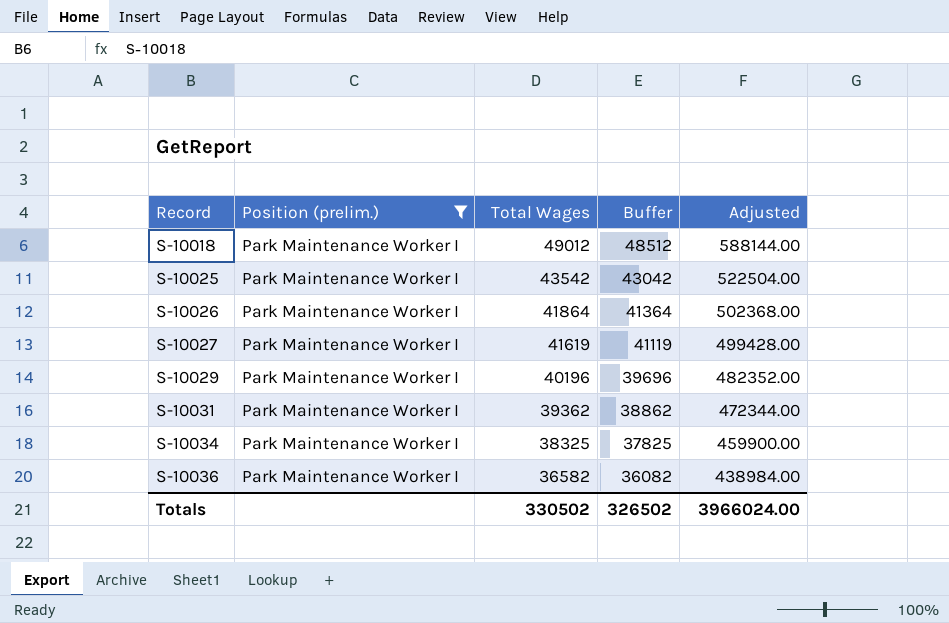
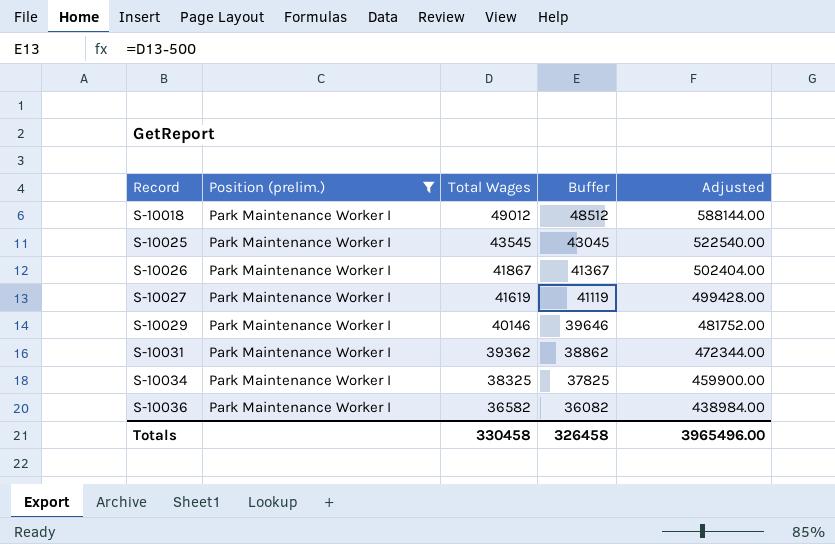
S-10025 | Total Wages: 43542 -> 43545
S-10025 | Buffer: 43042 -> 43045
S-10025 | Adjusted: 522504.00 -> 522540.00
S-10026 | Total Wages: 41864 -> 41867
S-10026 | Buffer: 41364 -> 41367
S-10026 | Adjusted: 502368.00 -> 502404.00
S-10029 | Total Wages: 40196 -> 40146
S-10029 | Buffer: 39696 -> 39646
S-10029 | Adjusted: 482352.00 -> 481752.00
Totals | Total Wages: 330502 -> 330458
Totals | Buffer: 326502 -> 326458
Totals | Adjusted: 3966024.00 -> 3965496.00

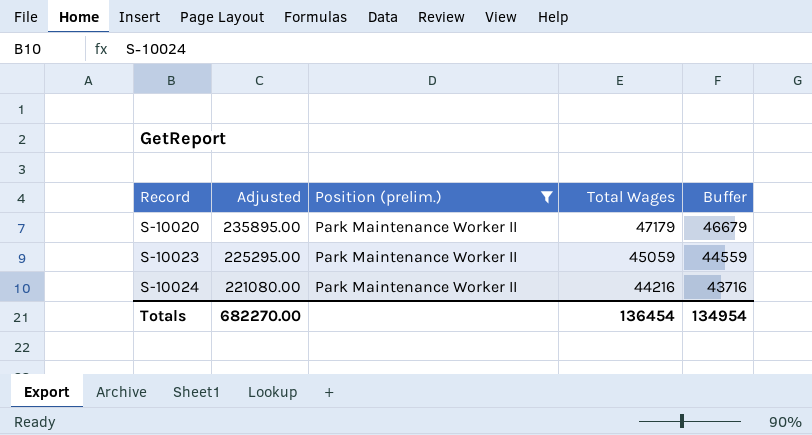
filter: Position (prelim.) = Park Maintenance Worker I -> Position (prelim.) = Park Maintenance Worker II
column Adjusted | formula: [Total Wages] * 12 -> [Total Wages] * 5
column Adjusted | position: 5 -> 2
Totals | Adjusted: 3965496.00 -> 682270.00
Totals | Total Wages: 330458 -> 136454
Totals | Buffer: 326458 -> 134954

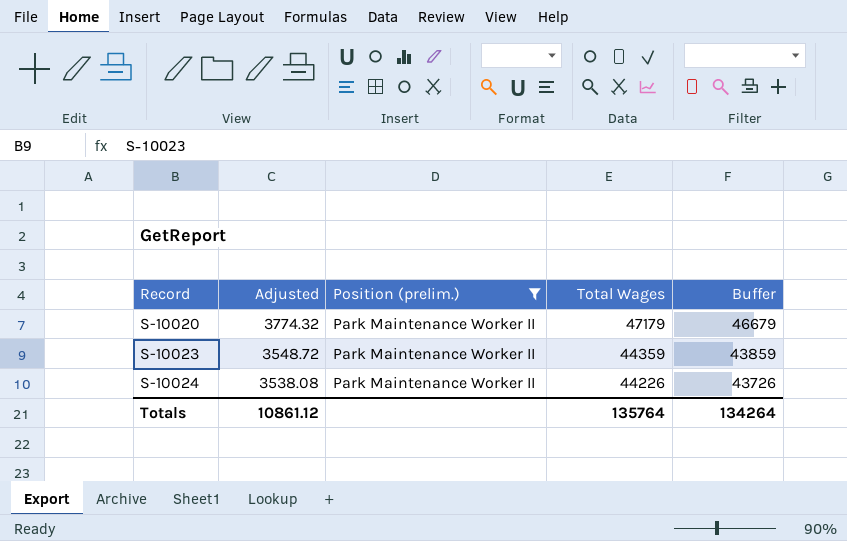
column Adjusted | formula: [Total Wages] * 5 -> [Total Wages] * 0.08
S-10023 | Total Wages: 45059 -> 44359
S-10023 | Buffer: 44559 -> 43859
S-10024 | Total Wages: 44216 -> 44226
S-10024 | Buffer: 43716 -> 43726
Totals | Adjusted: 682270.00 -> 10861.12
Totals | Total Wages: 136454 -> 135764
Totals | Buffer: 134954 -> 134264

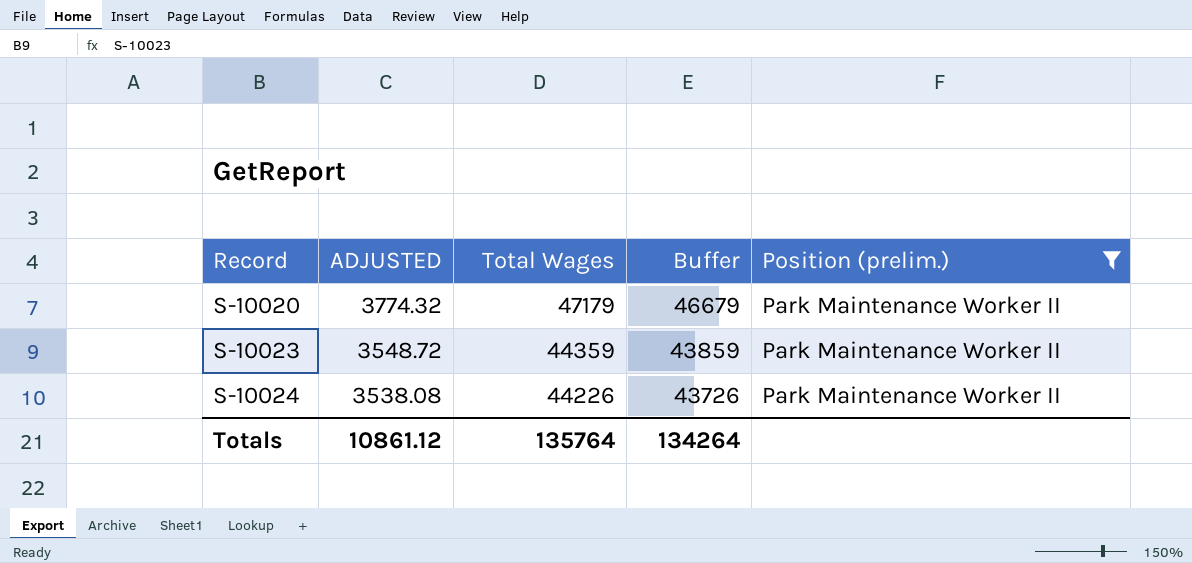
column name: Adjusted -> ADJUSTED
column Position (prelim.) | position: 3 -> 5

